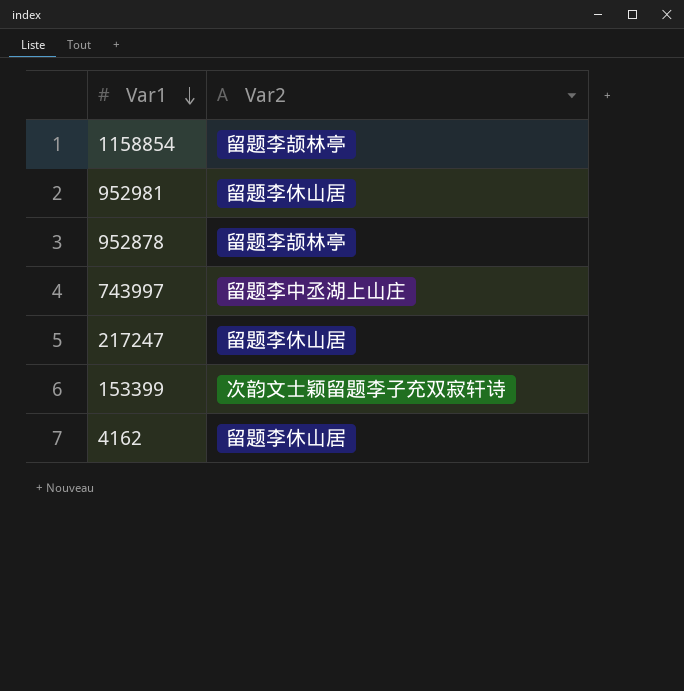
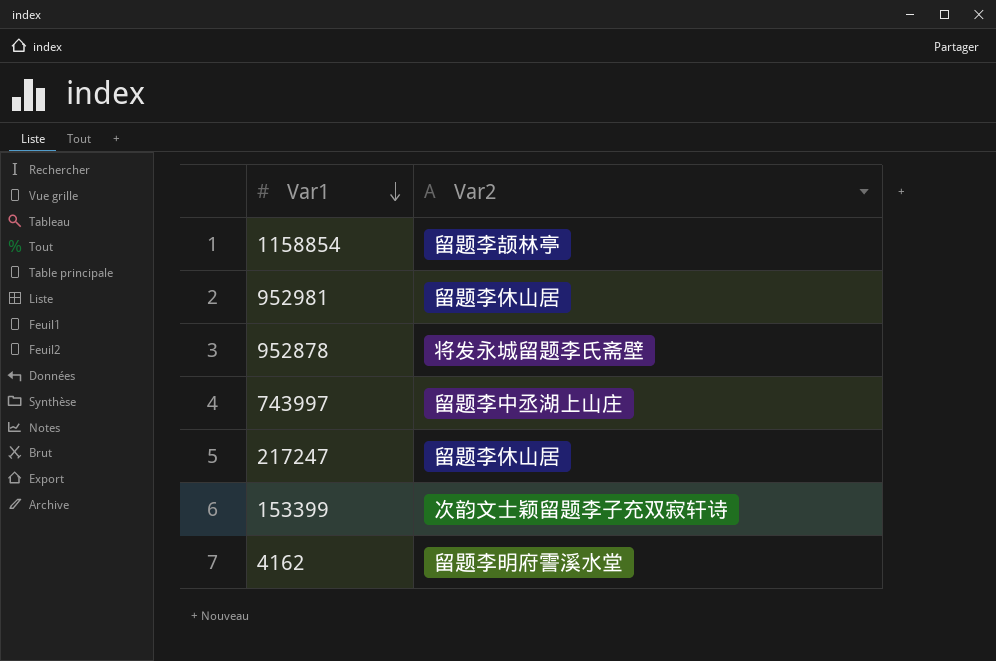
952878 | Var2: 留题李颉林亭 -> 将发永城留题李氏斋壁
4162 | Var2: 留题李休山居 -> 留题李明府霅溪水堂

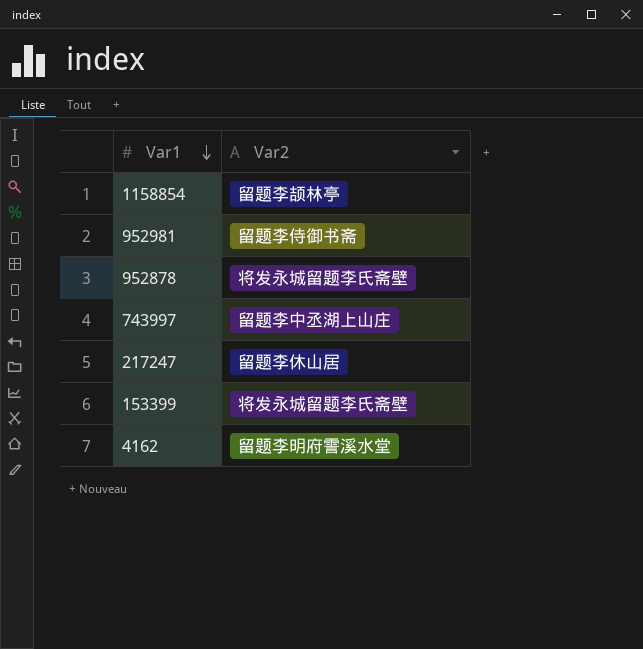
952981 | Var2: 留题李休山居 -> 留题李侍御书斋
153399 | Var2: 次韵文士颖留题李子充双寂轩诗 -> 将发永城留题李氏斋壁

